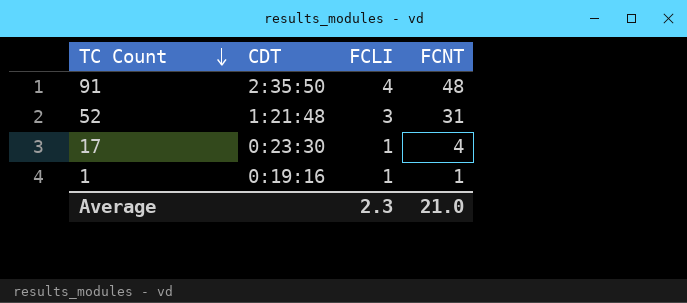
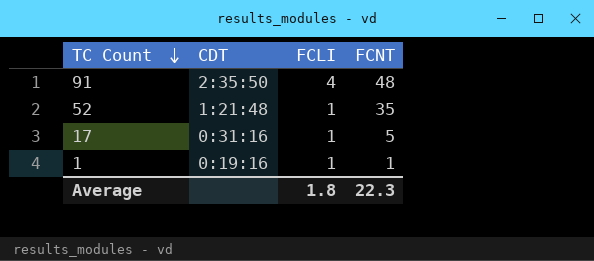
52 | FCLI: 3 -> 1
52 | FCNT: 31 -> 35
17 | CDT: 0:23:30 -> 0:31:16
17 | FCNT: 4 -> 5
Average | FCLI: 2.3 -> 1.8
Average | FCNT: 21.0 -> 22.3

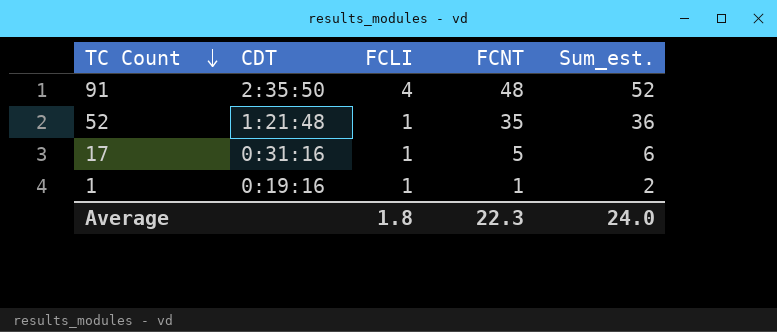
column Sum_est. | formula: none -> [FCLI] + [FCNT]

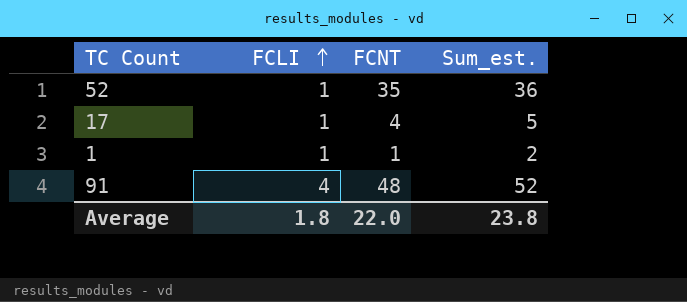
row order: TC Count descending -> FCLI ascending
column CDT | position: 2 -> none
17 | FCNT: 5 -> 4
17 | Sum_est.: 6 -> 5
Average | FCNT: 22.3 -> 22.0
Average | Sum_est.: 24.0 -> 23.8

